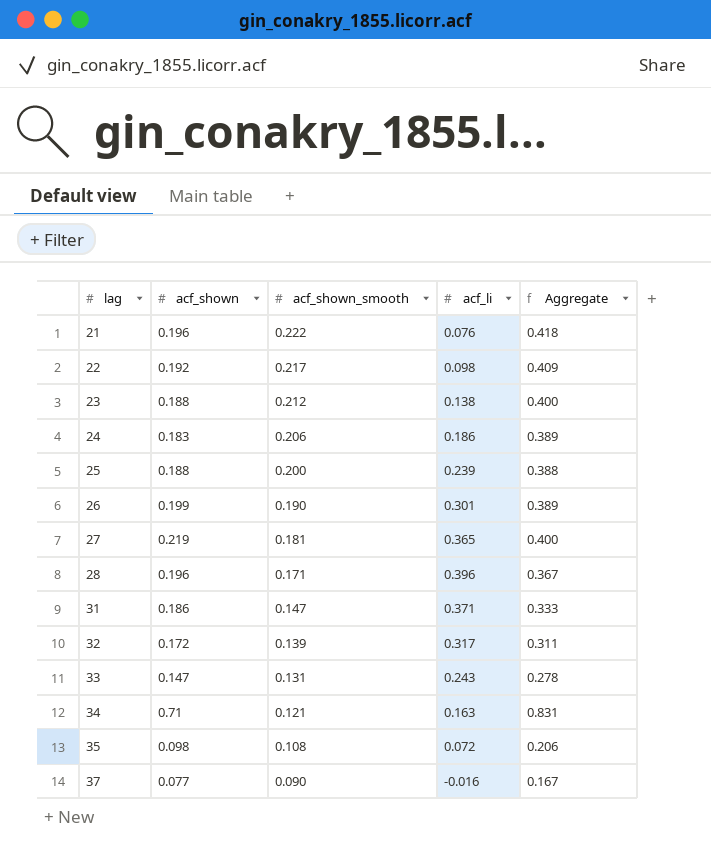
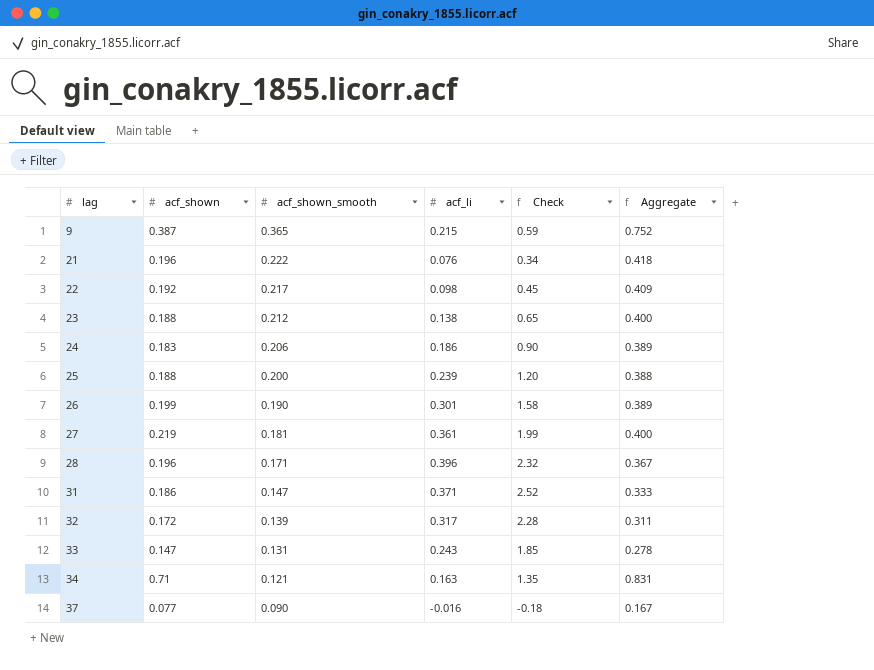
column Check | formula: none -> [acf_li] / [acf_shown_smooth]
row 35: 0.098 | 0.108 | 0.072 | 0.206 -> none
row 9: none -> 0.387 | 0.365 | 0.215 | 0.59 | 0.752
27 | acf_li: 0.365 -> 0.361

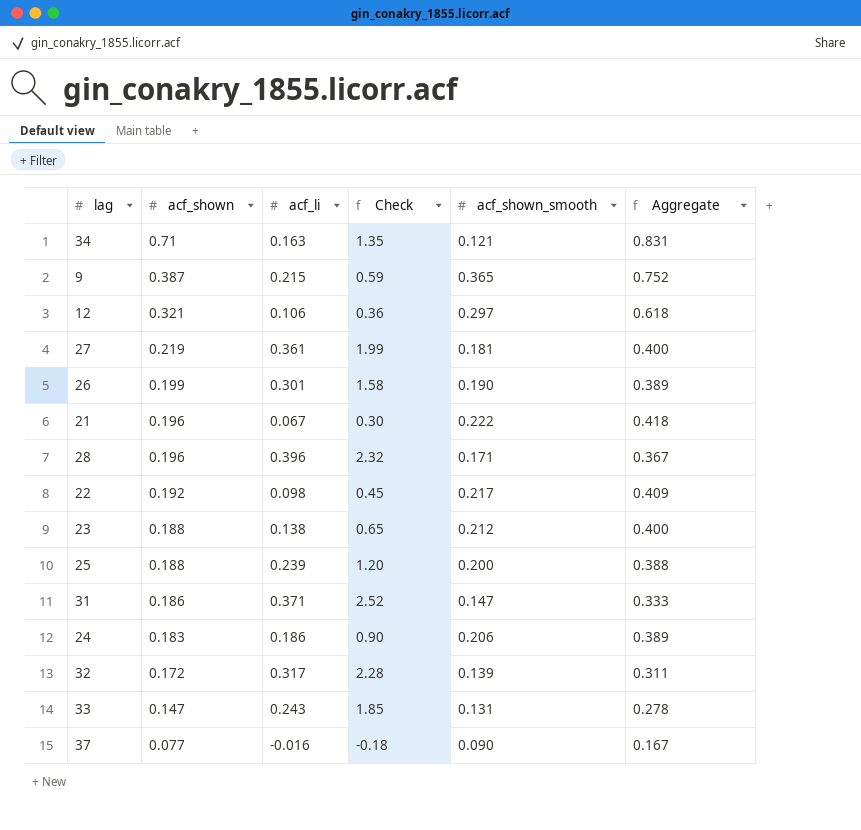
row order: lag ascending -> acf_shown descending
column acf_shown_smooth | position: 3 -> 5
row 12: none -> 0.321 | 0.106 | 0.36 | 0.297 | 0.618
21 | acf_li: 0.076 -> 0.067
21 | Check: 0.34 -> 0.30

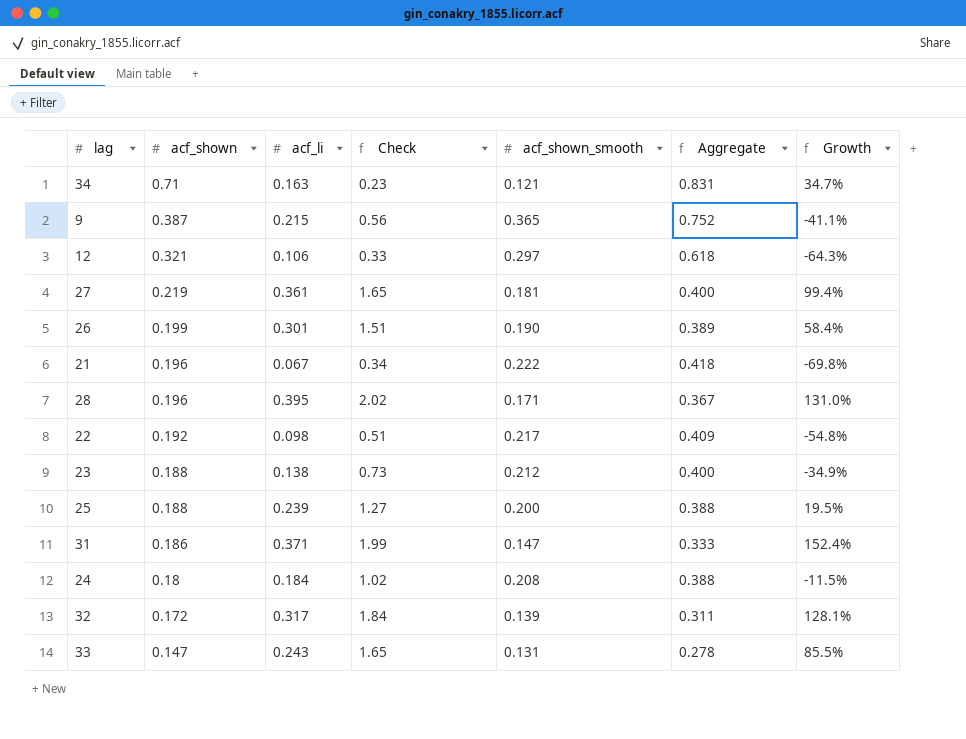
column Check | formula: [acf_li] / [acf_shown_smooth] -> [acf_li] / [acf_shown]
column Growth | formula: none -> ([acf_li] - [acf_shown_smooth]) / [acf_shown_smooth]
row 37: 0.077 | -0.016 | -0.18 | 0.090 | 0.167 -> none
28 | acf_li: 0.396 -> 0.395
24 | acf_shown: 0.183 -> 0.18
24 | acf_li: 0.186 -> 0.184
24 | acf_shown_smooth: 0.206 -> 0.208
24 | Aggregate: 0.389 -> 0.388

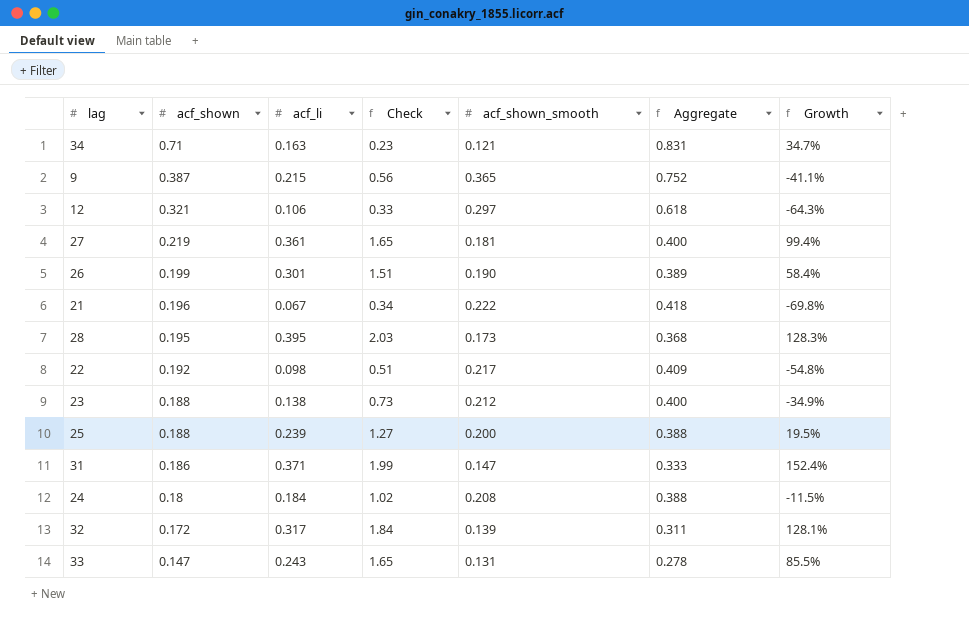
28 | acf_shown: 0.196 -> 0.195
28 | Check: 2.02 -> 2.03
28 | acf_shown_smooth: 0.171 -> 0.173
28 | Aggregate: 0.367 -> 0.368
28 | Growth: 131.0% -> 128.3%

